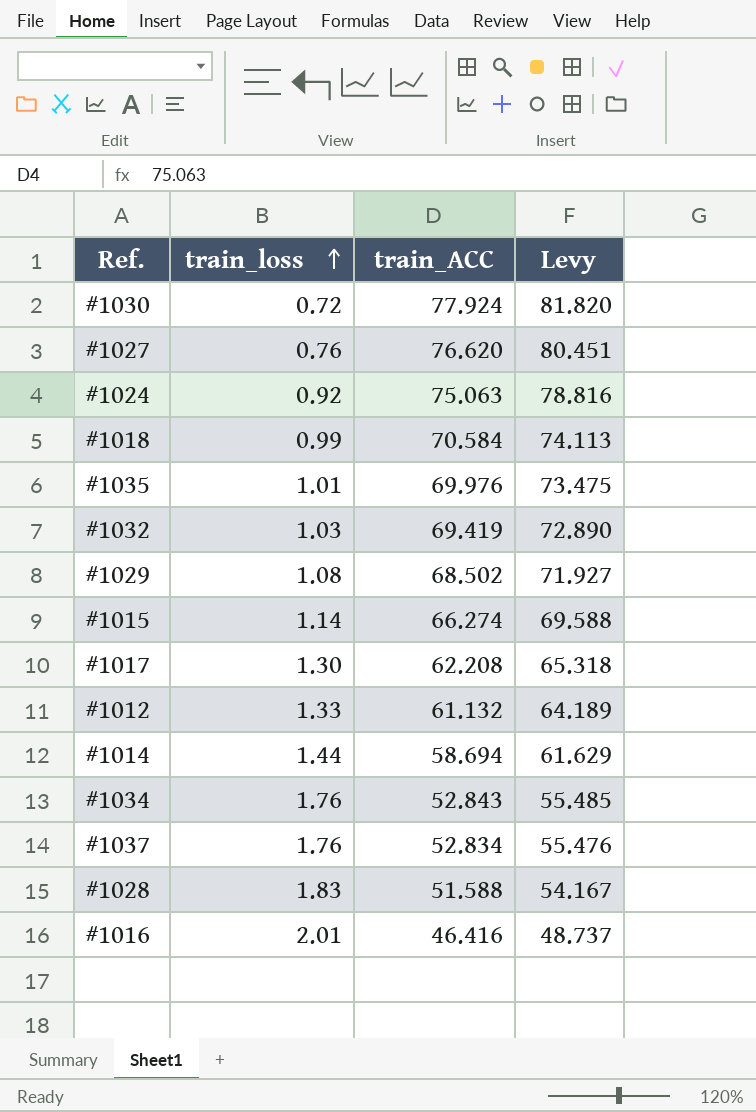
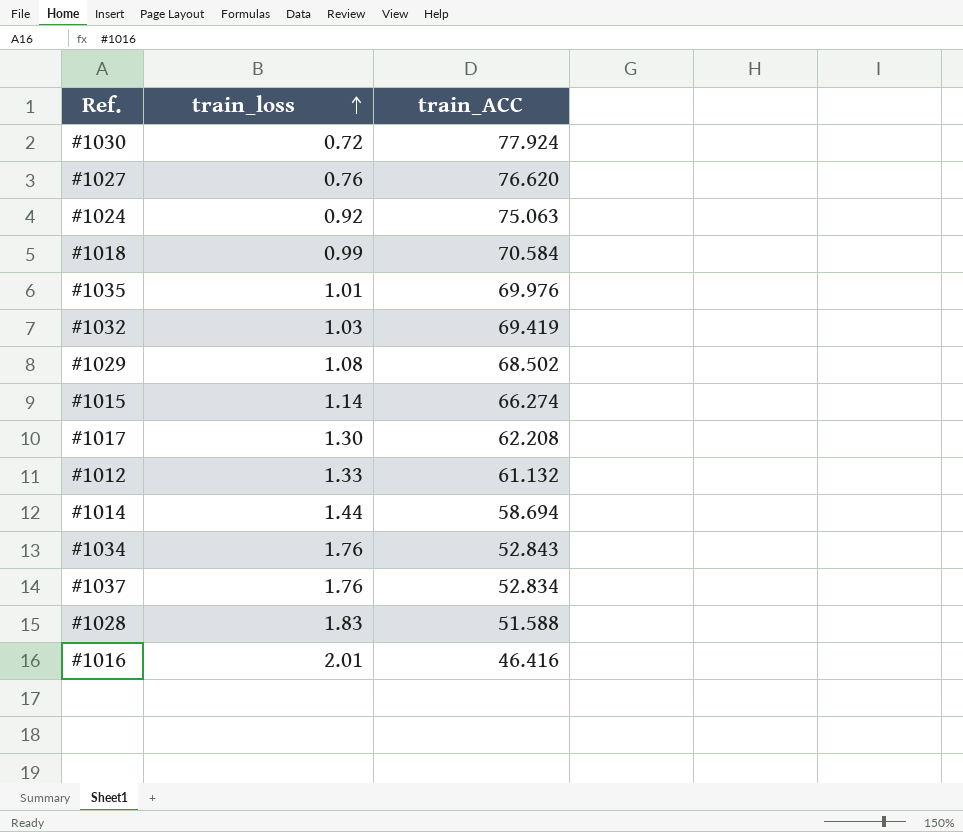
column Levy | formula: [train_ACC] * 1.05 -> none

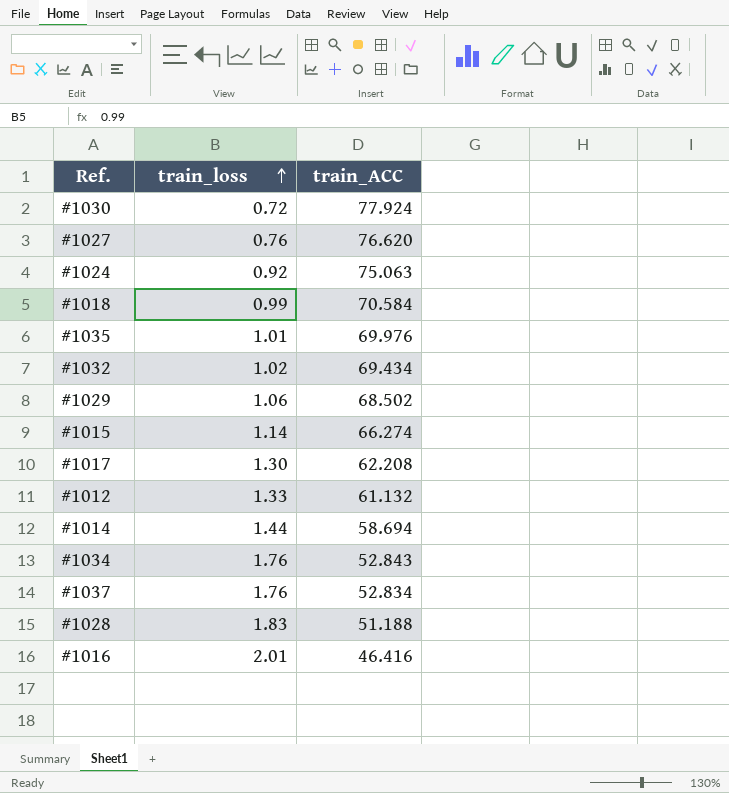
#1032 | train_loss: 1.03 -> 1.02
#1032 | train_ACC: 69.419 -> 69.434
#1029 | train_loss: 1.08 -> 1.06
#1028 | train_ACC: 51.588 -> 51.188

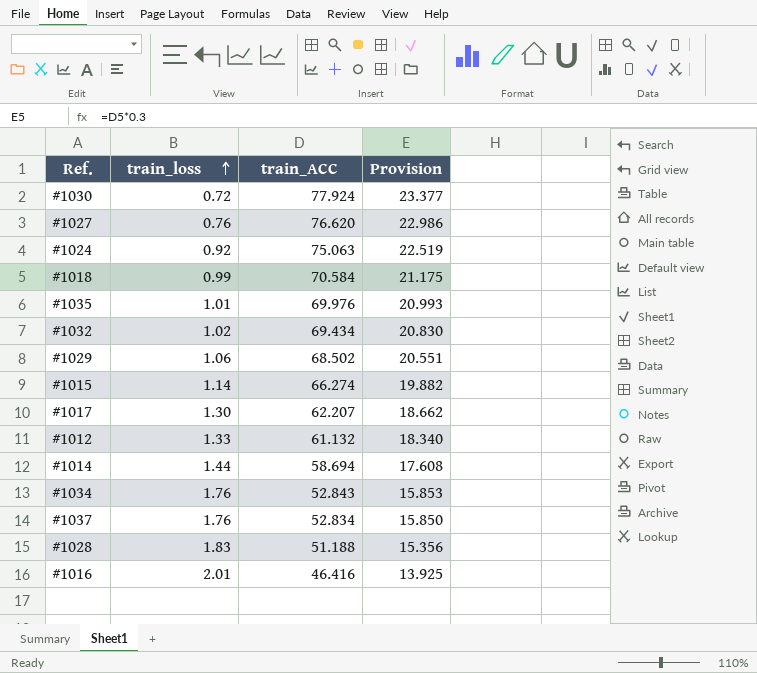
column Provision | formula: none -> [train_ACC] * 0.3
#1017 | train_ACC: 62.208 -> 62.207

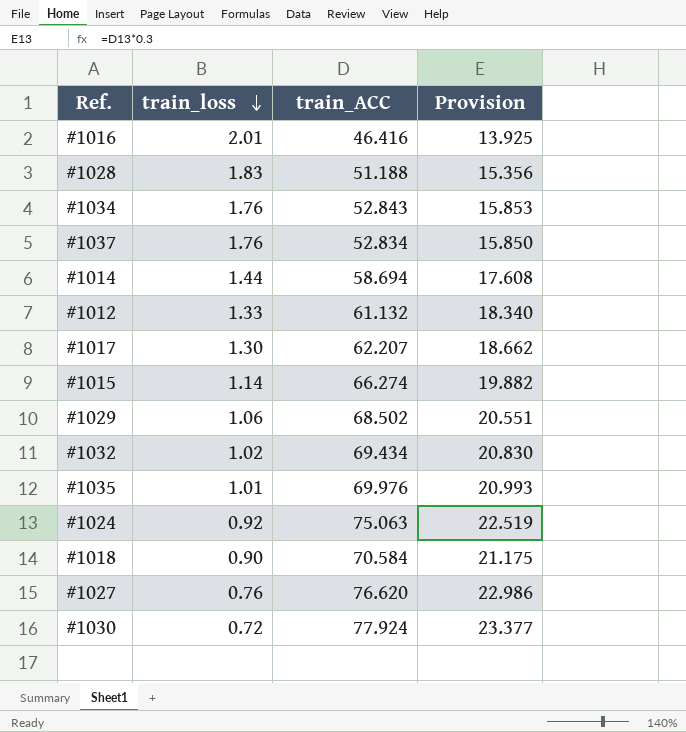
row order: train_loss ascending -> train_loss descending
#1018 | train_loss: 0.99 -> 0.90

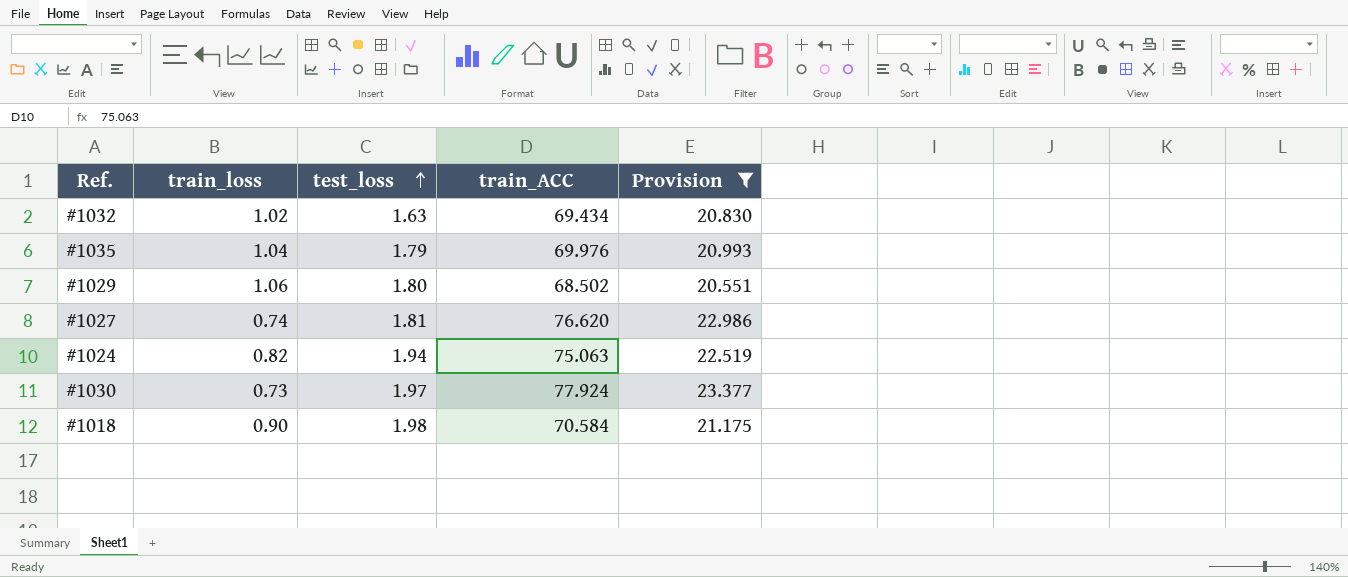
filter: none -> Provision >= 20.551
row order: train_loss descending -> test_loss ascending
column test_loss | position: none -> 3
#1035 | train_loss: 1.01 -> 1.04
#1027 | train_loss: 0.76 -> 0.74
#1024 | train_loss: 0.92 -> 0.82
#1030 | train_loss: 0.72 -> 0.73

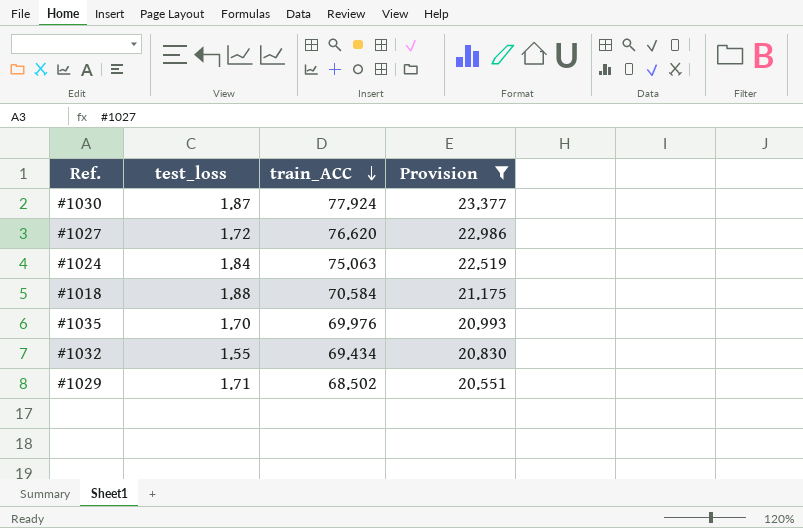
row order: test_loss ascending -> train_ACC descending
column train_loss | position: 2 -> none
#1030 | test_loss: 1.97 -> 1.87
#1027 | test_loss: 1.81 -> 1.72
#1024 | test_loss: 1.94 -> 1.84
#1018 | test_loss: 1.98 -> 1.88
#1035 | test_loss: 1.79 -> 1.70
#1032 | test_loss: 1.63 -> 1.55
#1029 | test_loss: 1.80 -> 1.71

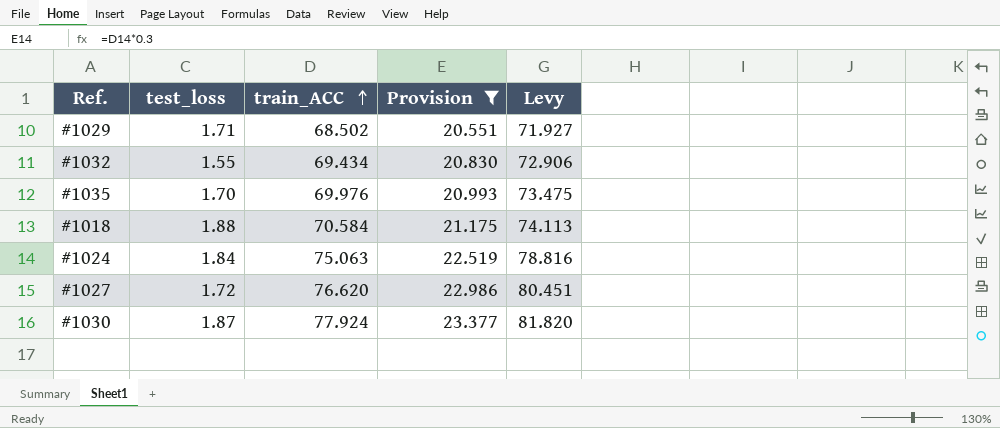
row order: train_ACC descending -> train_ACC ascending
column Levy | formula: none -> [train_ACC] * 1.05

